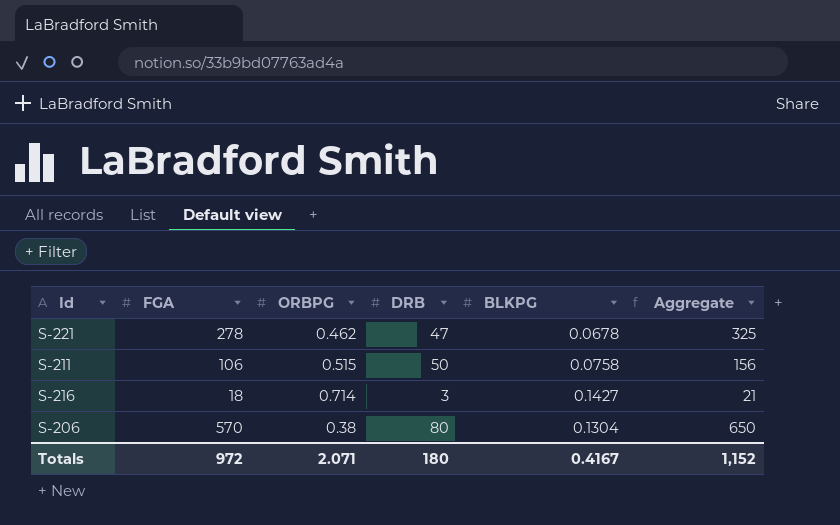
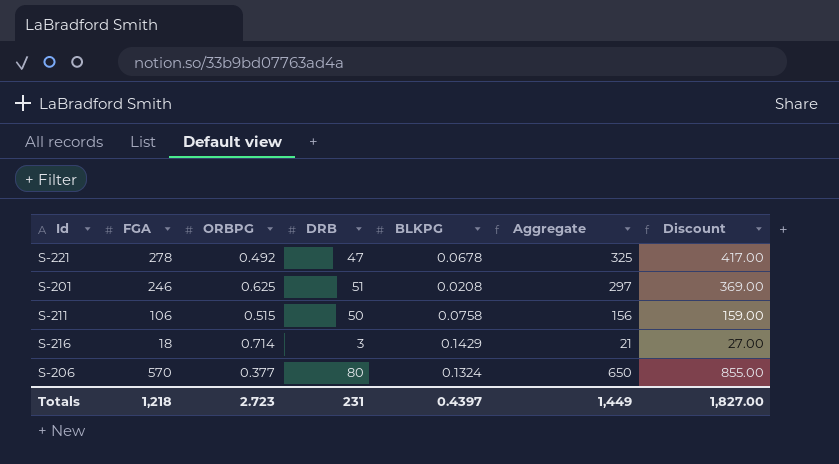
column Discount | formula: none -> [FGA] * 1.5
S-221 | ORBPG: 0.462 -> 0.492
row S-201: none -> 246 | 0.625 | 51 | 0.0208 | 297 | 369.00
S-216 | BLKPG: 0.1427 -> 0.1429
S-206 | ORBPG: 0.38 -> 0.377
S-206 | BLKPG: 0.1304 -> 0.1324
Totals | FGA: 972 -> 1,218
Totals | ORBPG: 2.071 -> 2.723
Totals | DRB: 180 -> 231
Totals | BLKPG: 0.4167 -> 0.4397
Totals | Aggregate: 1,152 -> 1,449

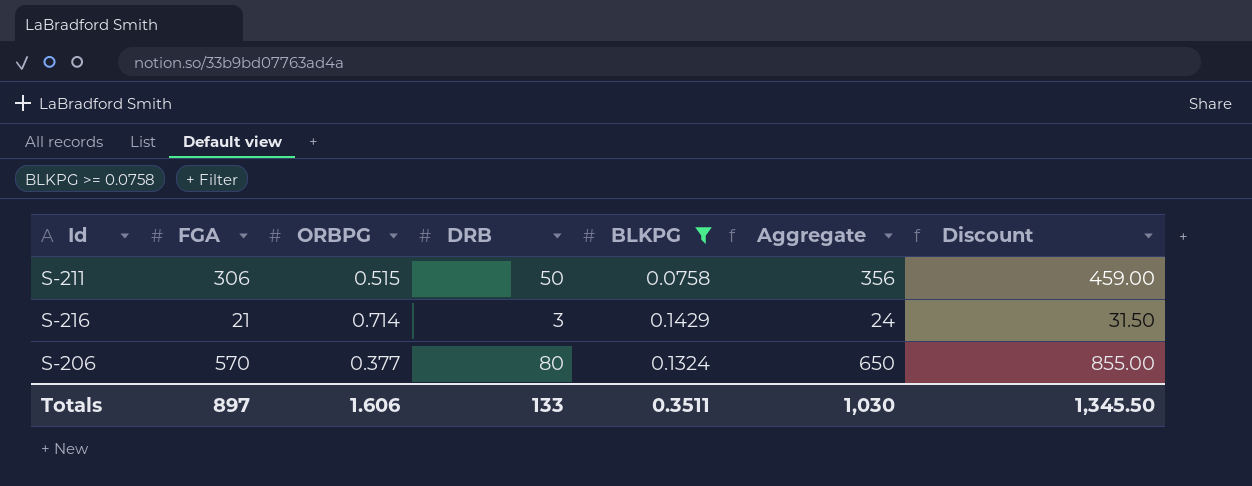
filter: none -> BLKPG >= 0.0758
S-211 | FGA: 106 -> 306
S-211 | Aggregate: 156 -> 356
S-211 | Discount: 159.00 -> 459.00
S-216 | FGA: 18 -> 21
S-216 | Aggregate: 21 -> 24
S-216 | Discount: 27.00 -> 31.50
Totals | FGA: 1,218 -> 897
Totals | ORBPG: 2.723 -> 1.606
Totals | DRB: 231 -> 133
Totals | BLKPG: 0.4397 -> 0.3511
Totals | Aggregate: 1,449 -> 1,030
Totals | Discount: 1,827.00 -> 1,345.50

